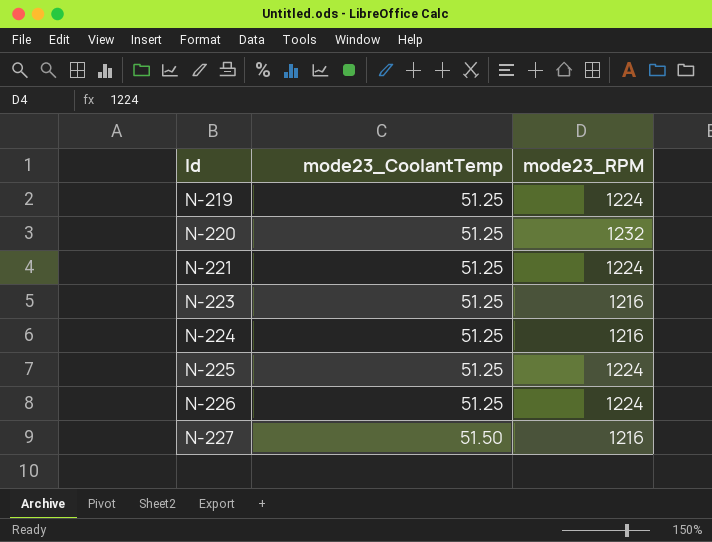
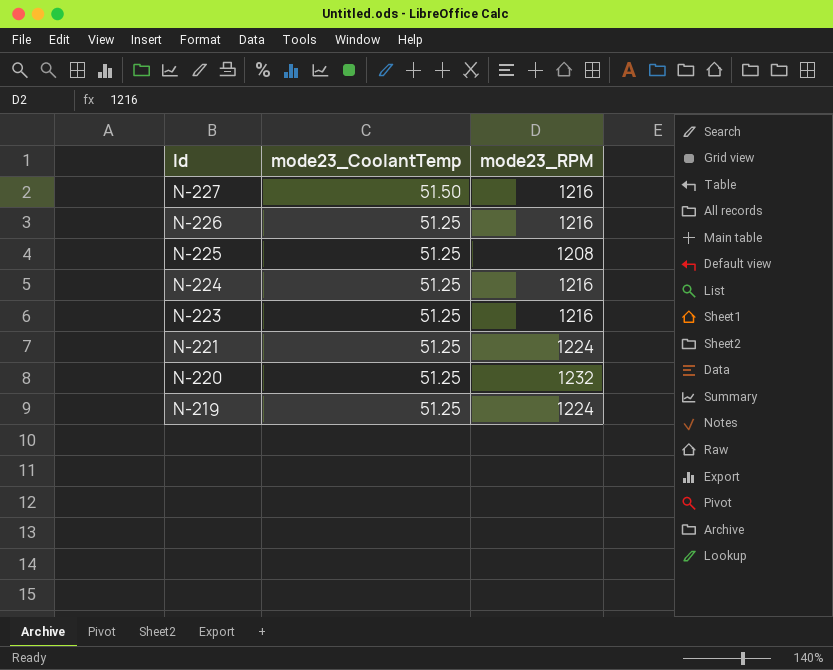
row order: Id ascending -> Id descending
N-226 | mode23_RPM: 1224 -> 1216
N-225 | mode23_RPM: 1224 -> 1208

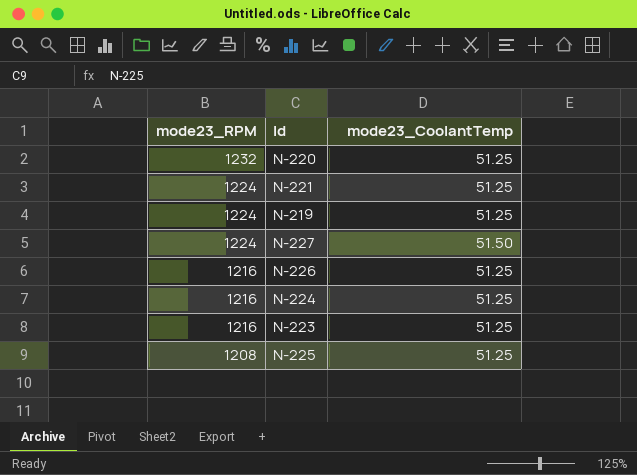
row order: Id descending -> mode23_RPM descending
column mode23_RPM | position: 3 -> 1
N-227 | mode23_RPM: 1216 -> 1224

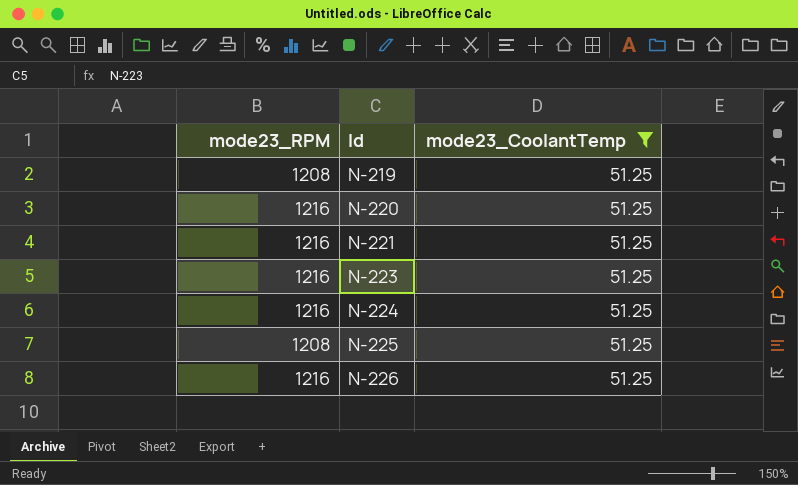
filter: none -> mode23_CoolantTemp = 51.25
row order: mode23_RPM descending -> Id ascending
N-219 | mode23_RPM: 1224 -> 1208
N-220 | mode23_RPM: 1232 -> 1216
N-221 | mode23_RPM: 1224 -> 1216

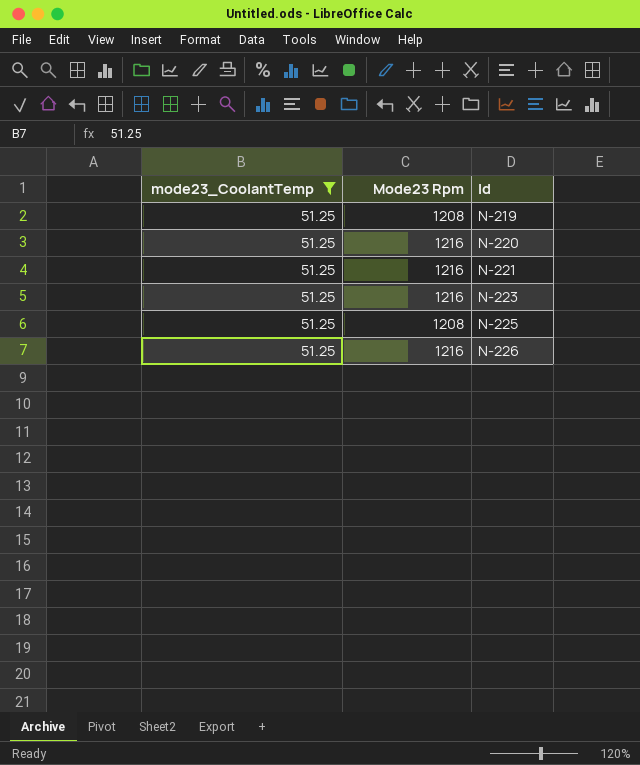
column mode23_CoolantTemp | position: 3 -> 1
column name: mode23_RPM -> Mode23 Rpm
row N-224: 1216 | 51.25 -> none

